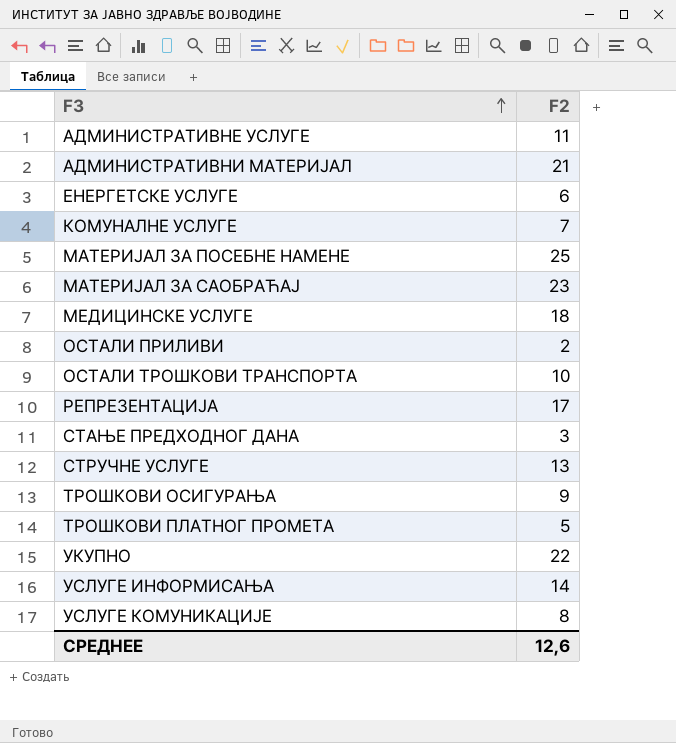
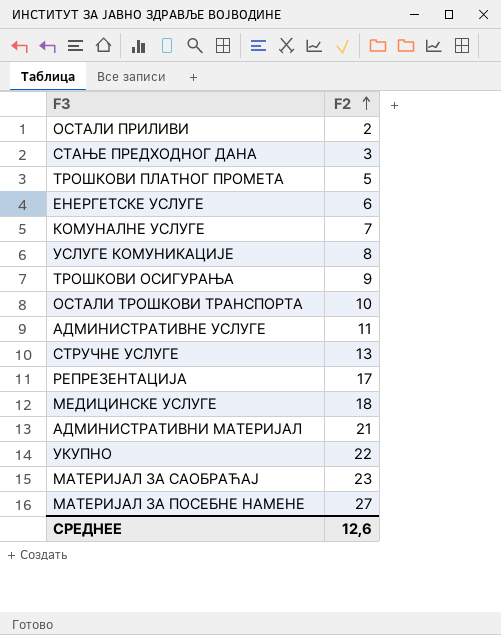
row order: F3 ascending -> F2 ascending
row УСЛУГЕ ИНФОРМИСАЊА: 14 -> none
МАТЕРИЈАЛ ЗА ПОСЕБНЕ НАМЕНЕ | F2: 25 -> 27

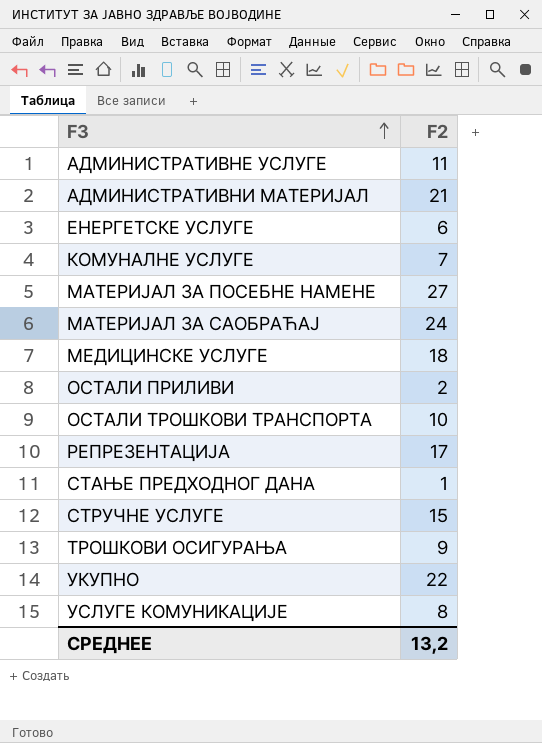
row order: F2 ascending -> F3 ascending
row ТРОШКОВИ ПЛАТНОГ ПРОМЕТА: 5 -> none
МАТЕРИЈАЛ ЗА САОБРАЋАЈ | F2: 23 -> 24
СТАЊЕ ПРЕДХОДНОГ ДАНА | F2: 3 -> 1
СТРУЧНЕ УСЛУГЕ | F2: 13 -> 15
СРЕДНЕЕ | F2: 12,6 -> 13,2

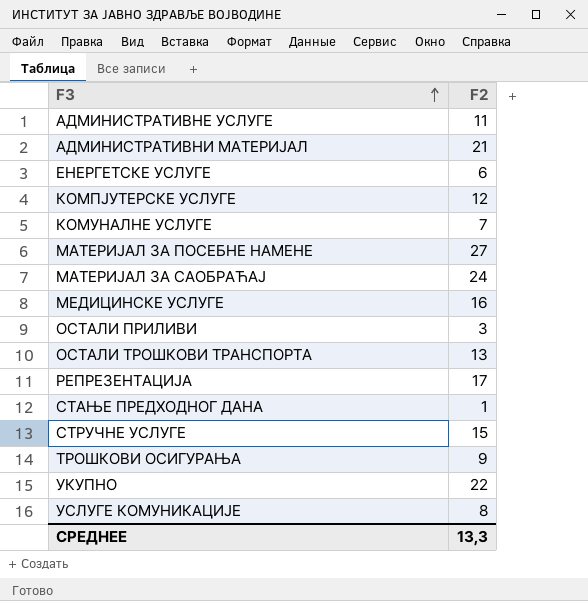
row КОМПЈУТЕРСКЕ УСЛУГЕ: none -> 12
МЕДИЦИНСКЕ УСЛУГЕ | F2: 18 -> 16
ОСТАЛИ ПРИЛИВИ | F2: 2 -> 3
ОСТАЛИ ТРОШКОВИ ТРАНСПОРТА | F2: 10 -> 13
СРЕДНЕЕ | F2: 13,2 -> 13,3

